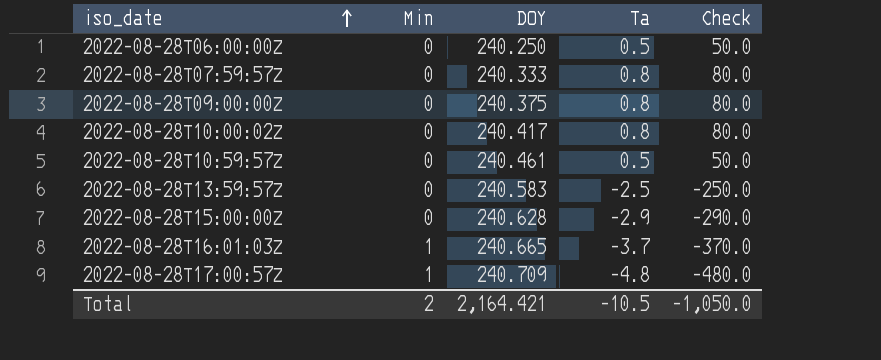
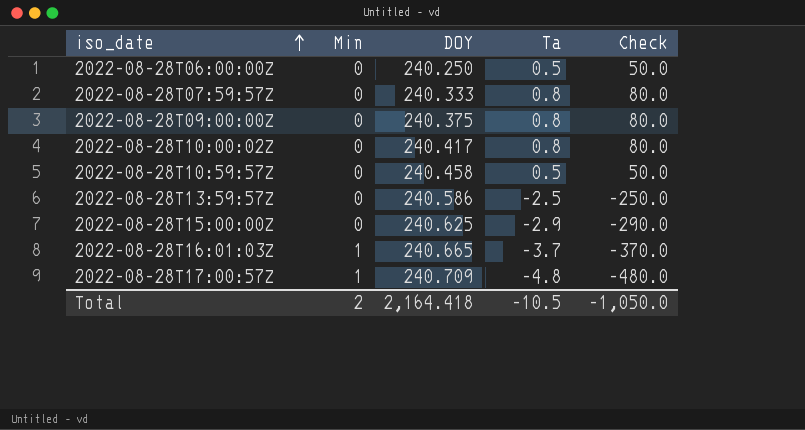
2022-08-28T10:59:57Z | DOY: 240.461 -> 240.458
2022-08-28T13:59:57Z | DOY: 240.583 -> 240.586
2022-08-28T15:00:00Z | DOY: 240.628 -> 240.625
Total | DOY: 2,164.421 -> 2,164.418

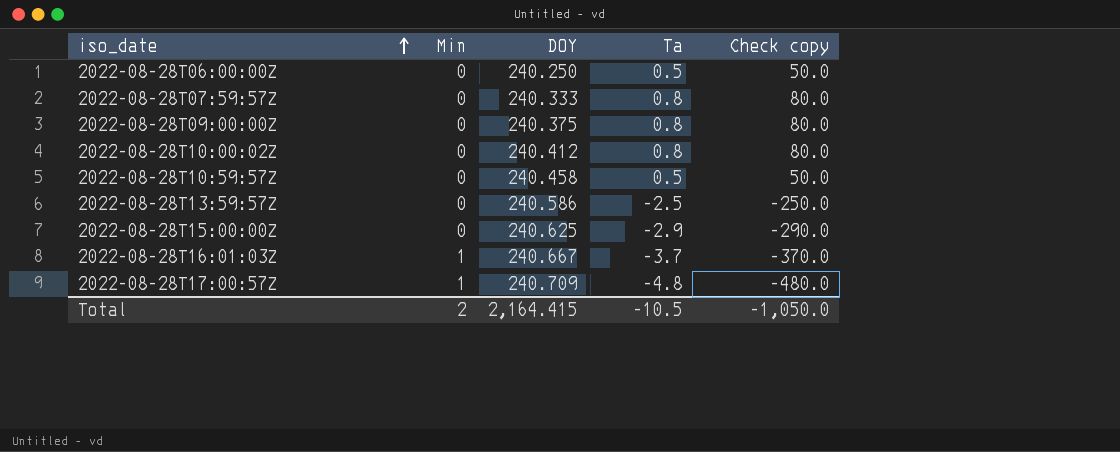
column name: Check -> Check copy
2022-08-28T10:00:02Z | DOY: 240.417 -> 240.412
2022-08-28T16:01:03Z | DOY: 240.665 -> 240.667
Total | DOY: 2,164.418 -> 2,164.415

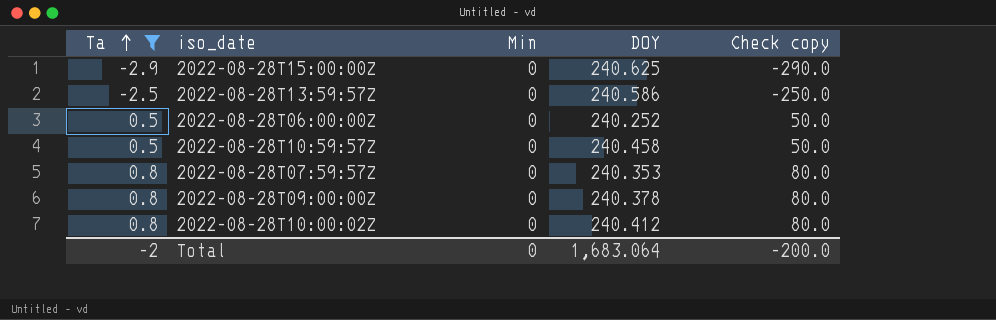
filter: none -> Ta >= -2.9
row order: iso_date ascending -> Ta ascending
column Ta | position: 4 -> 1
2022-08-28T06:00:00Z | DOY: 240.250 -> 240.252
2022-08-28T07:59:57Z | DOY: 240.333 -> 240.353
2022-08-28T09:00:00Z | DOY: 240.375 -> 240.378
Total | Ta: -10.5 -> -2
Total | Min: 2 -> 0
Total | DOY: 2,164.415 -> 1,683.064
Total | Check copy: -1,050.0 -> -200.0

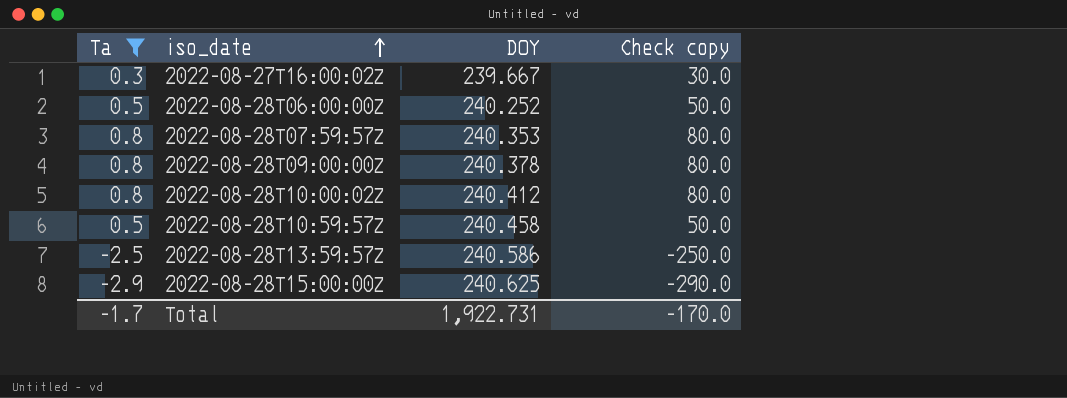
row order: Ta ascending -> iso_date ascending
column Min | position: 3 -> none
row 2022-08-27T16:00:02Z: none -> 0.3 | 239.667 | 30.0
Total | Ta: -2 -> -1.7
Total | DOY: 1,683.064 -> 1,922.731
Total | Check copy: -200.0 -> -170.0

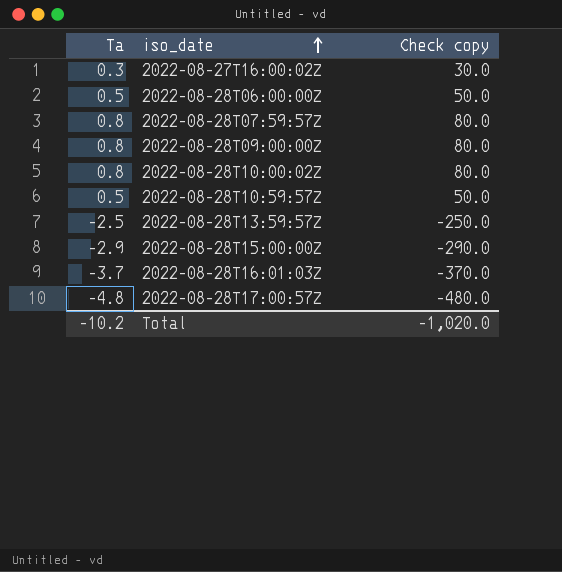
filter: Ta >= -2.9 -> none
column DOY | position: 3 -> none
Total | Ta: -1.7 -> -10.2
Total | Check copy: -170.0 -> -1,020.0

